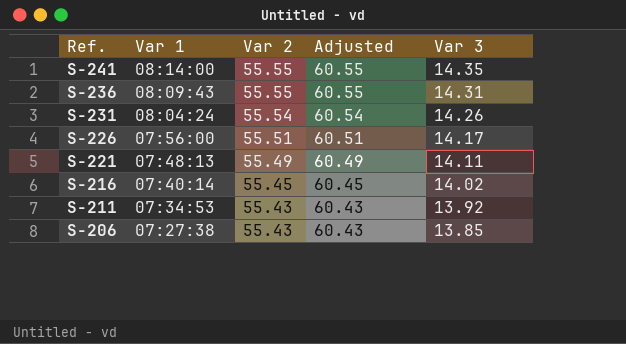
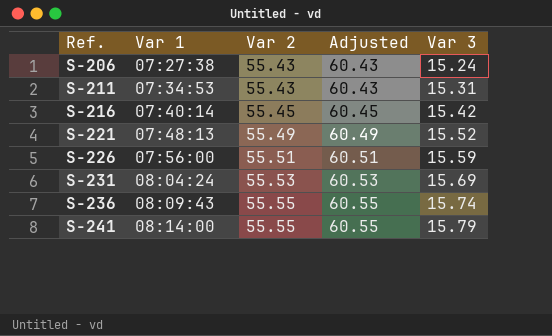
row order: Ref. descending -> Ref. ascending
S-206 | Var 3: 13.85 -> 15.24
S-211 | Var 3: 13.92 -> 15.31
S-216 | Var 3: 14.02 -> 15.42
S-221 | Var 3: 14.11 -> 15.52
S-226 | Var 3: 14.17 -> 15.59
S-231 | Var 2: 55.54 -> 55.53
S-231 | Adjusted: 60.54 -> 60.53
S-231 | Var 3: 14.26 -> 15.69
S-236 | Var 3: 14.31 -> 15.74
S-241 | Var 3: 14.35 -> 15.79

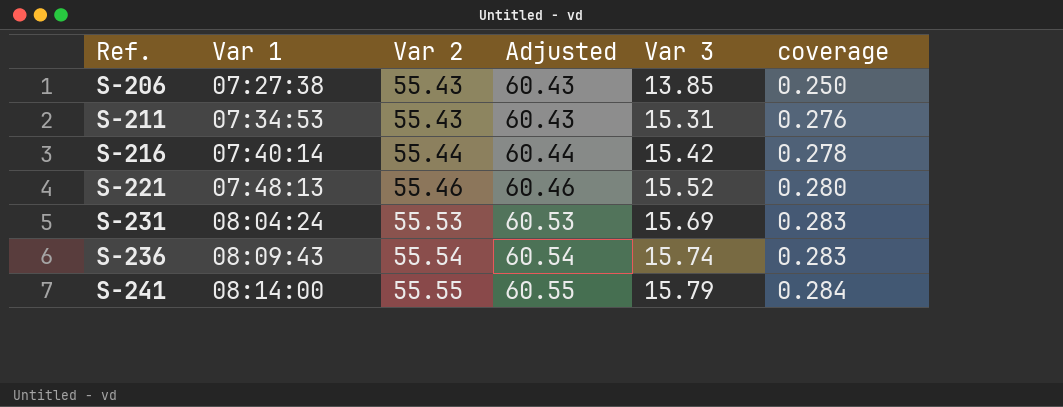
column coverage | formula: none -> [Var 3] / [Var 2]
row S-226: 07:56:00 | 55.51 | 60.51 | 15.59 -> none
S-206 | Var 3: 15.24 -> 13.85
S-216 | Var 2: 55.45 -> 55.44
S-216 | Adjusted: 60.45 -> 60.44
S-221 | Var 2: 55.49 -> 55.46
S-221 | Adjusted: 60.49 -> 60.46
S-236 | Var 2: 55.55 -> 55.54
S-236 | Adjusted: 60.55 -> 60.54

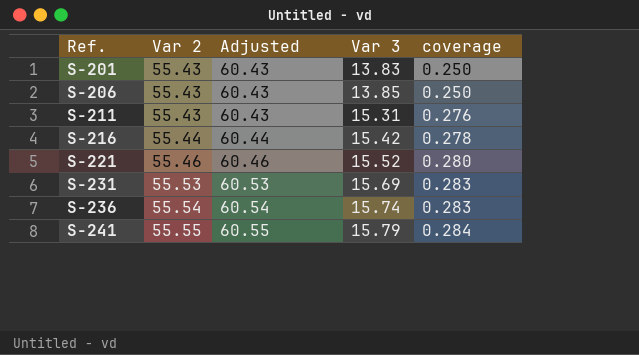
column Var 1 | position: 2 -> none
row S-201: none -> 55.43 | 60.43 | 13.83 | 0.250

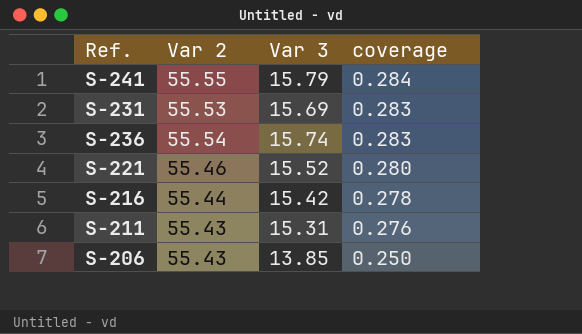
row order: Ref. ascending -> coverage descending
column Adjusted | formula: [Var 2] + 5 -> none
row S-201: 55.43 | 60.43 | 13.83 | 0.250 -> none

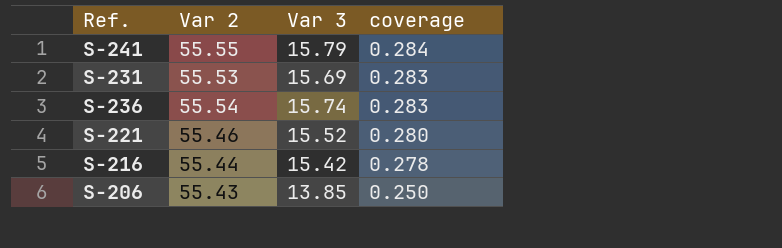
row S-211: 55.43 | 15.31 | 0.276 -> none

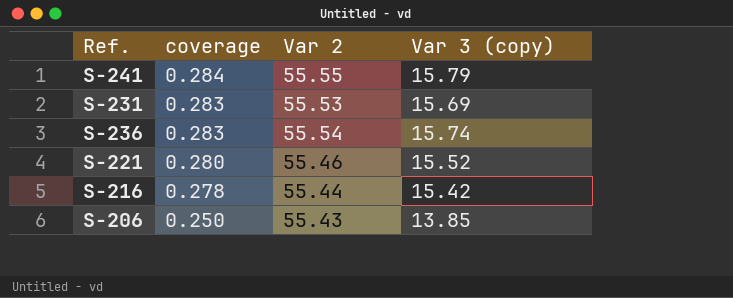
column coverage | position: 4 -> 2
column name: Var 3 -> Var 3 (copy)

